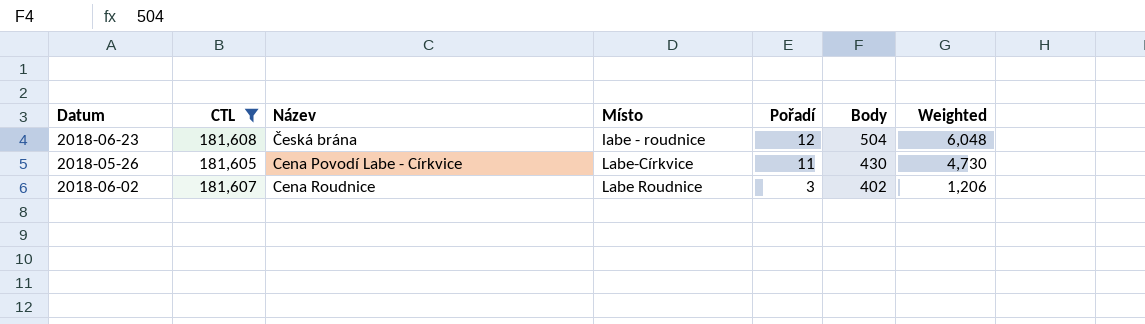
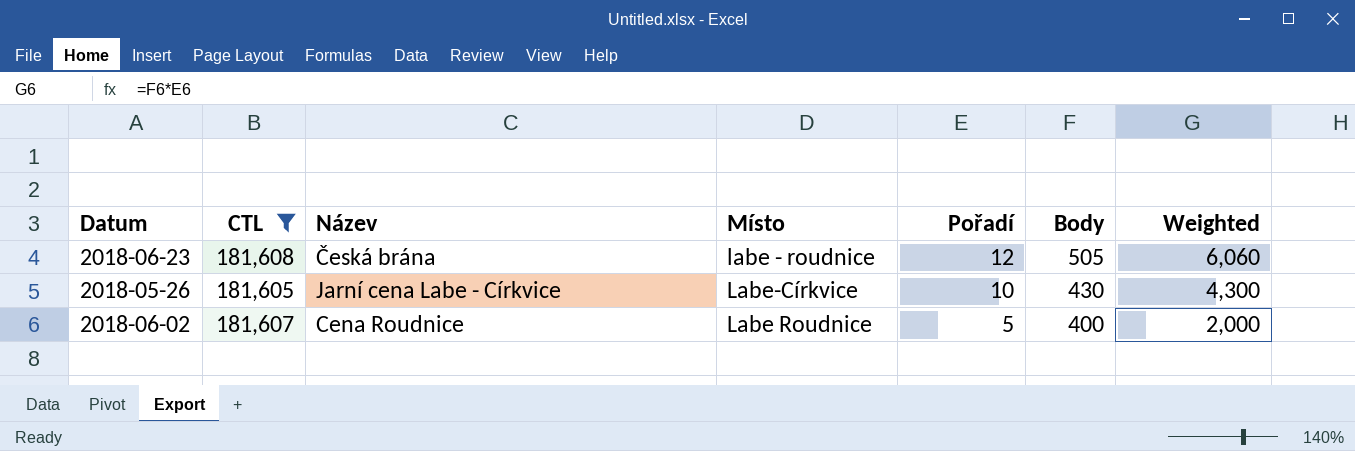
2018-06-23 | Body: 504 -> 505
2018-06-23 | Weighted: 6,048 -> 6,060
2018-05-26 | Název: Cena Povodí Labe - Církvice -> Jarní cena Labe - Církvice
2018-05-26 | Pořadí: 11 -> 10
2018-05-26 | Weighted: 4,730 -> 4,300
2018-06-02 | Pořadí: 3 -> 5
2018-06-02 | Body: 402 -> 400
2018-06-02 | Weighted: 1,206 -> 2,000

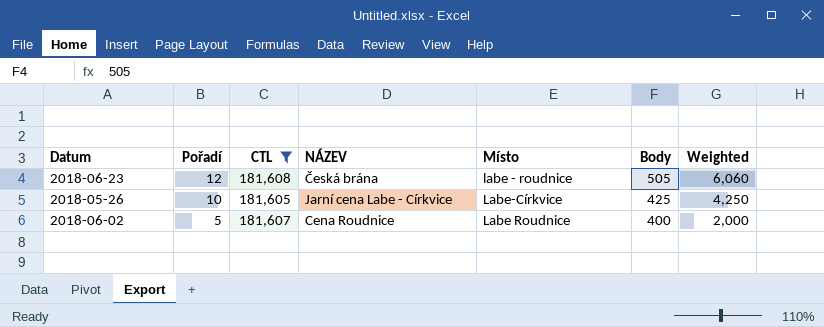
column Pořadí | position: 5 -> 2
column name: Název -> NÁZEV
2018-05-26 | Body: 430 -> 425
2018-05-26 | Weighted: 4,300 -> 4,250

